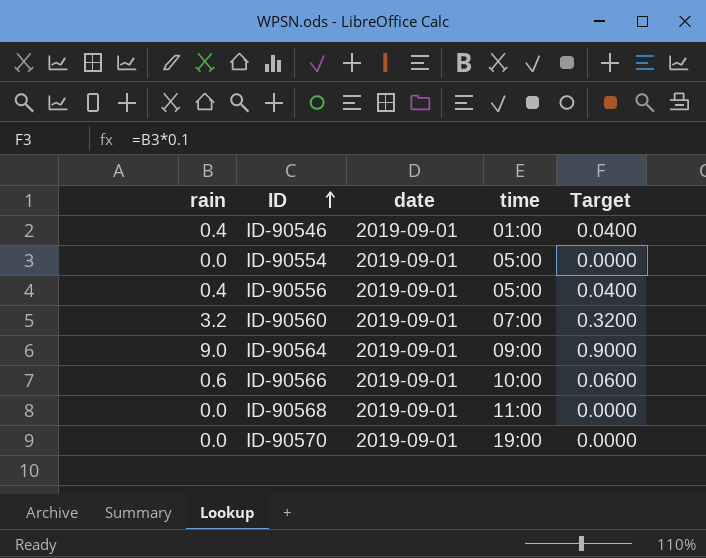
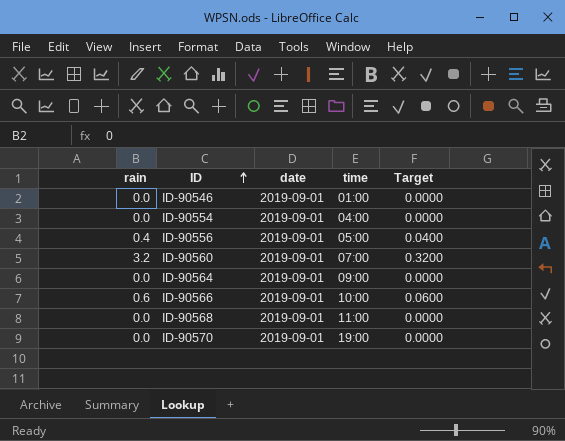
ID-90546 | rain: 0.4 -> 0.0
ID-90546 | Target: 0.0400 -> 0.0000
ID-90554 | time: 05:00 -> 04:00
ID-90564 | rain: 9.0 -> 0.0
ID-90564 | Target: 0.9000 -> 0.0000

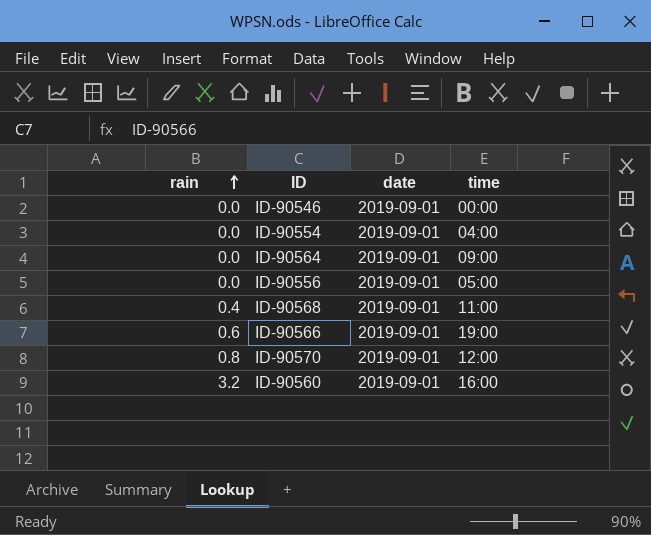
row order: ID ascending -> rain ascending
column Target | formula: [rain] * 0.1 -> none
ID-90546 | time: 01:00 -> 00:00
ID-90556 | rain: 0.4 -> 0.0
ID-90568 | rain: 0.0 -> 0.4
ID-90566 | time: 10:00 -> 19:00
ID-90570 | rain: 0.0 -> 0.8
ID-90570 | time: 19:00 -> 12:00
ID-90560 | time: 07:00 -> 16:00

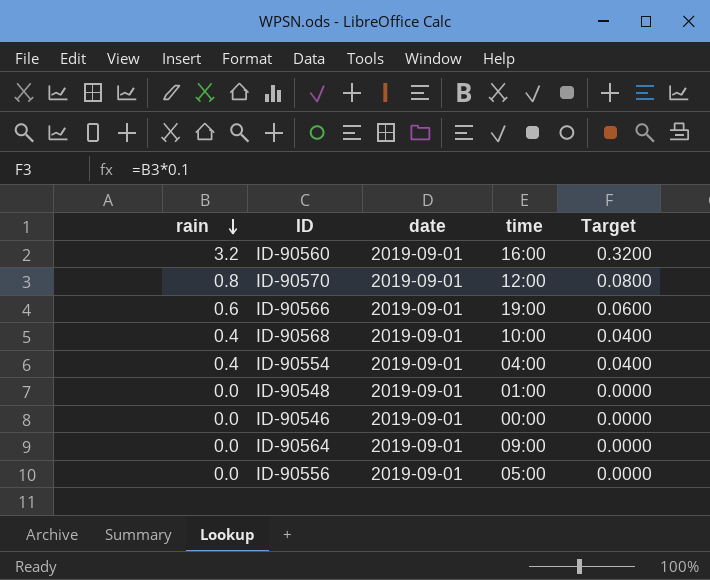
row order: rain ascending -> rain descending
column Target | formula: none -> [rain] * 0.1
ID-90568 | time: 11:00 -> 10:00
ID-90554 | rain: 0.0 -> 0.4
row ID-90548: none -> 0.0 | 2019-09-01 | 01:00 | 0.0000

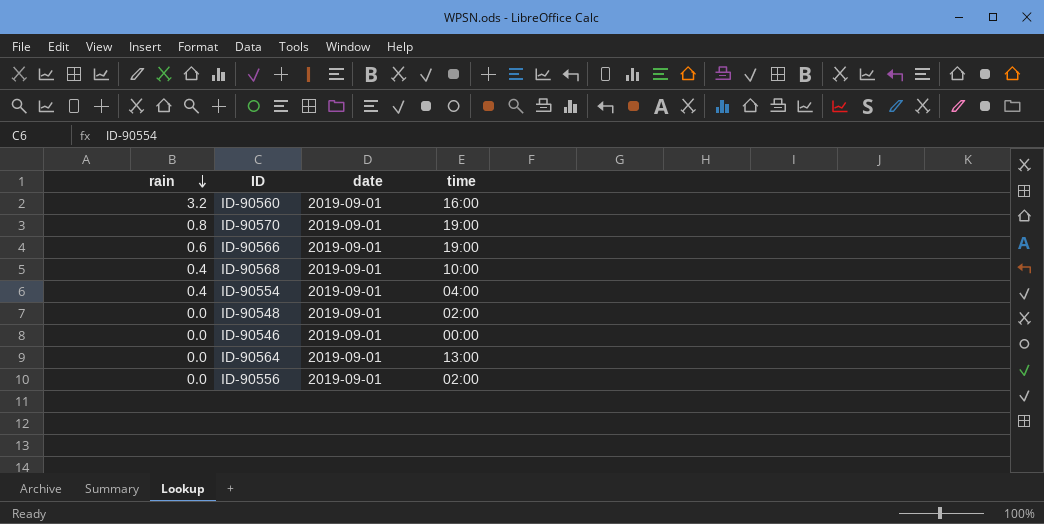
column Target | formula: [rain] * 0.1 -> none
ID-90570 | time: 12:00 -> 19:00
ID-90548 | time: 01:00 -> 02:00
ID-90564 | time: 09:00 -> 13:00
ID-90556 | time: 05:00 -> 02:00

